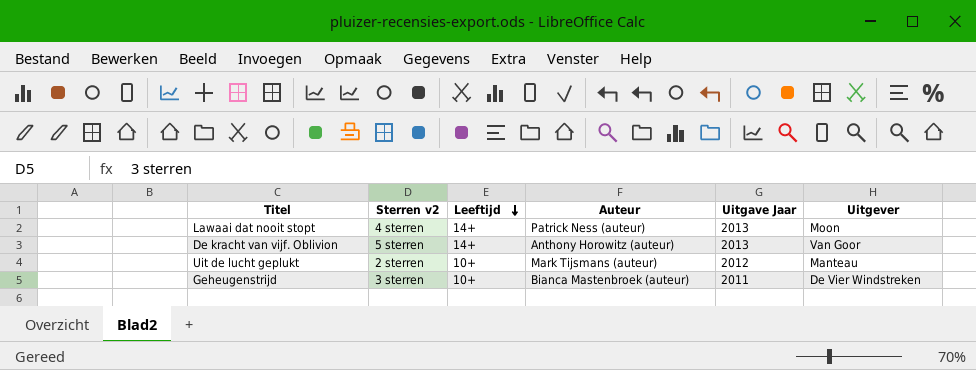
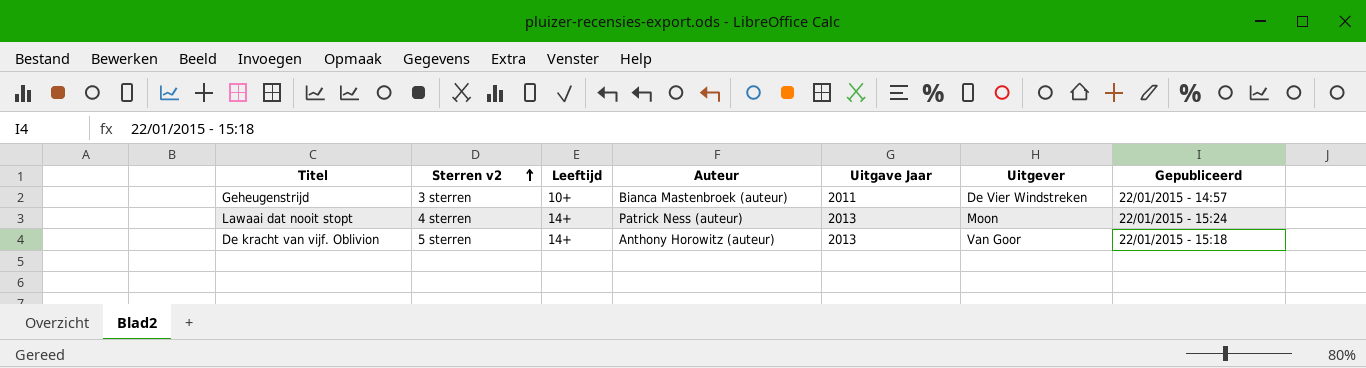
row order: Leeftijd descending -> Sterren v2 ascending
column Gepubliceerd | position: none -> 7
row Uit de lucht geplukt: 2 sterren | 10+ | Mark Tijsmans (auteur) | 2012 | Manteau -> none

